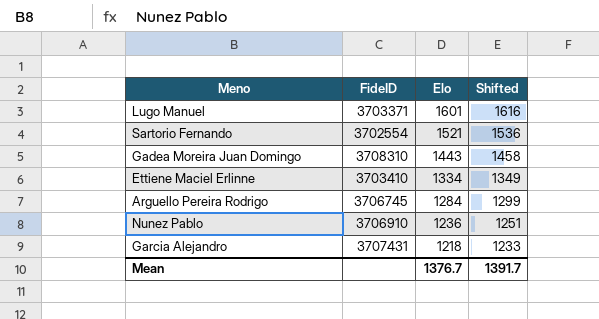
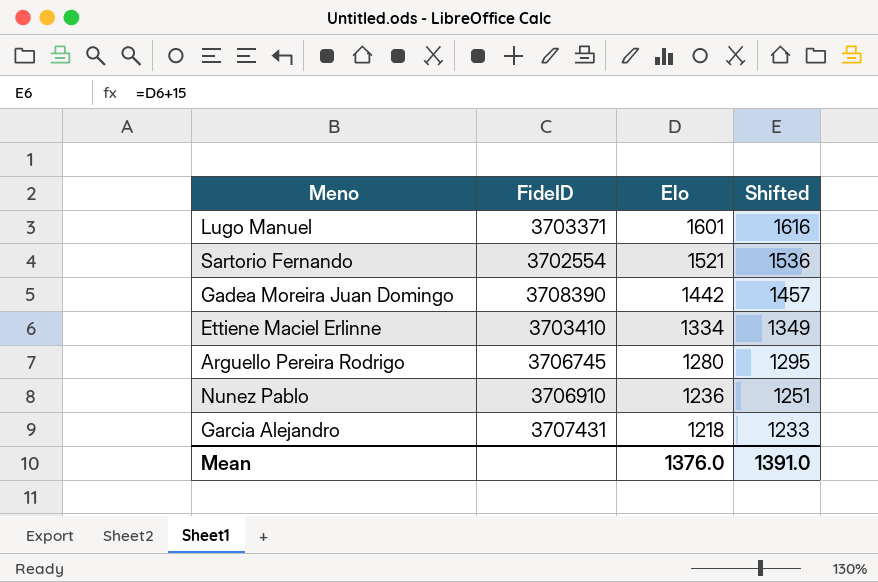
Gadea Moreira Juan Domingo | FideID: 3708310 -> 3708390
Gadea Moreira Juan Domingo | Elo: 1443 -> 1442
Gadea Moreira Juan Domingo | Shifted: 1458 -> 1457
Arguello Pereira Rodrigo | Elo: 1284 -> 1280
Arguello Pereira Rodrigo | Shifted: 1299 -> 1295
Mean | Elo: 1376.7 -> 1376.0
Mean | Shifted: 1391.7 -> 1391.0

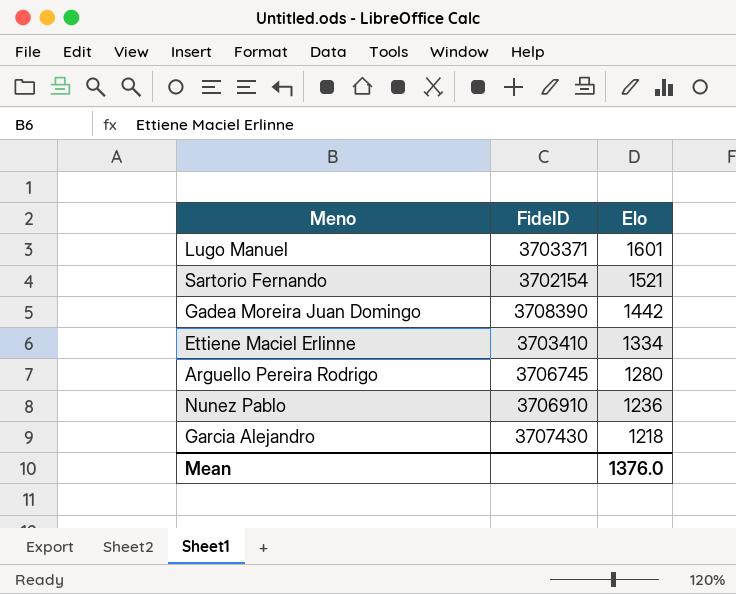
column Shifted | formula: [Elo] + 15 -> none
Sartorio Fernando | FideID: 3702554 -> 3702154
Garcia Alejandro | FideID: 3707431 -> 3707430

